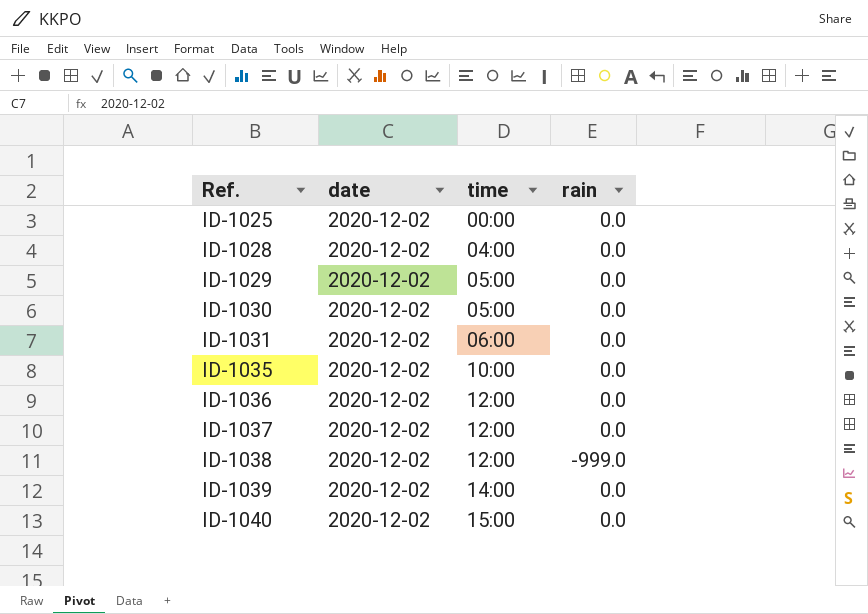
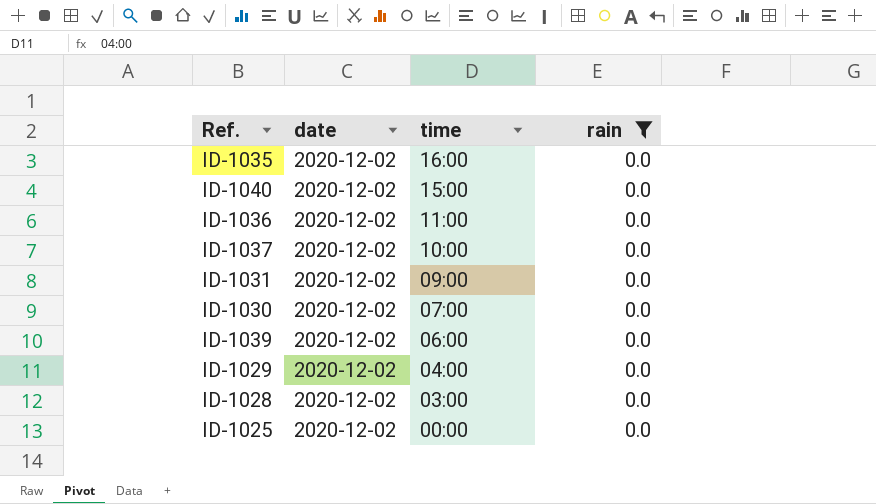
filter: none -> rain = 0.0
row order: Ref. ascending -> time descending
ID-1035 | time: 10:00 -> 16:00
ID-1036 | time: 12:00 -> 11:00
ID-1037 | time: 12:00 -> 10:00
ID-1031 | time: 06:00 -> 09:00
ID-1030 | time: 05:00 -> 07:00
ID-1039 | time: 14:00 -> 06:00
ID-1029 | time: 05:00 -> 04:00
ID-1028 | time: 04:00 -> 03:00

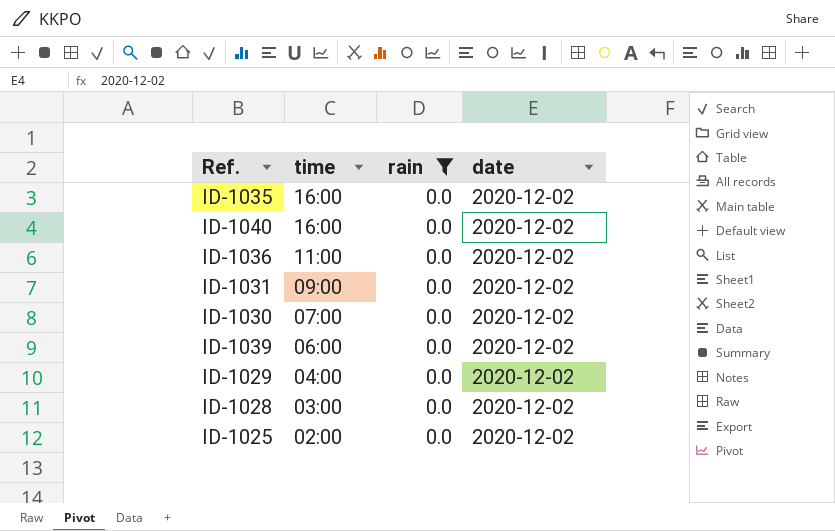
column date | position: 2 -> 4
row ID-1037: 2020-12-02 | 10:00 | 0.0 -> none
ID-1040 | time: 15:00 -> 16:00
ID-1025 | time: 00:00 -> 02:00

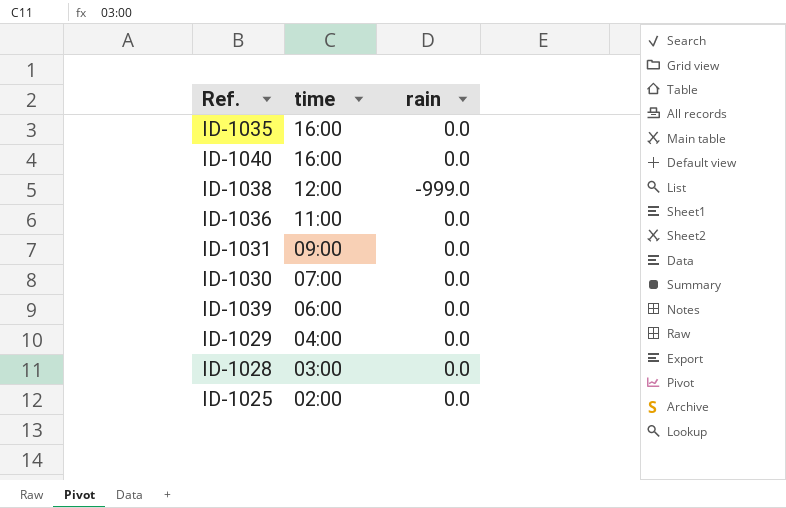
filter: rain = 0.0 -> none
column date | position: 4 -> none

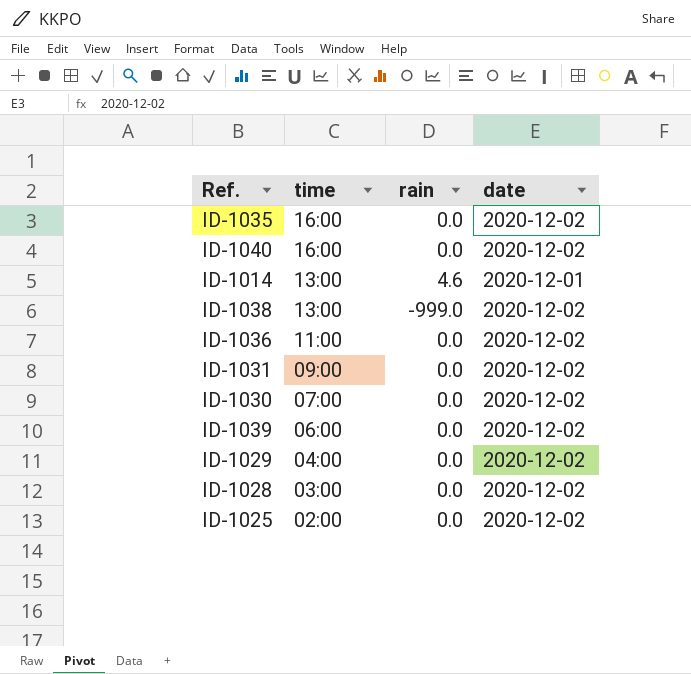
column date | position: none -> 4
row ID-1014: none -> 13:00 | 4.6 | 2020-12-01
ID-1038 | time: 12:00 -> 13:00

